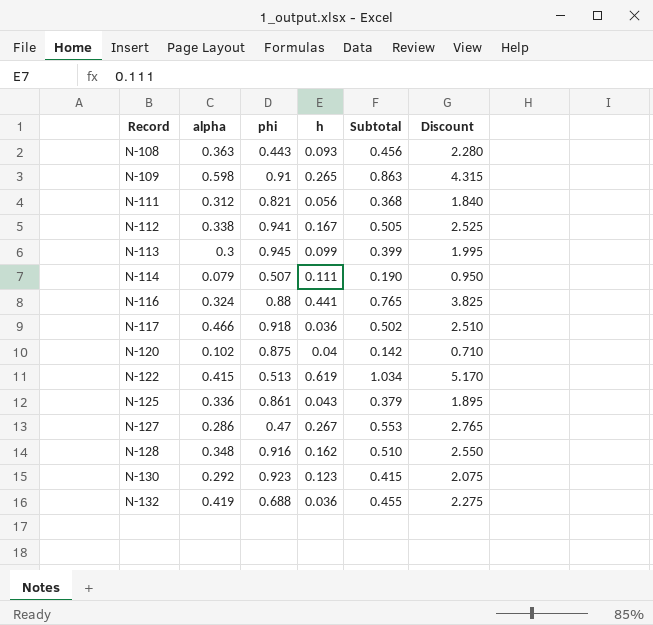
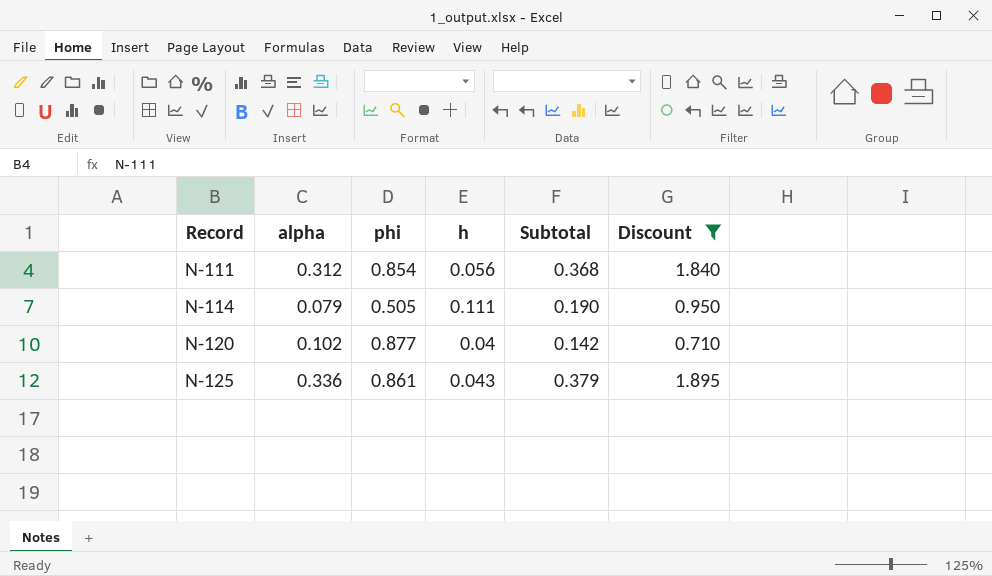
filter: none -> Discount <= 1.895
N-111 | phi: 0.821 -> 0.854
N-114 | phi: 0.507 -> 0.505
N-120 | phi: 0.875 -> 0.877

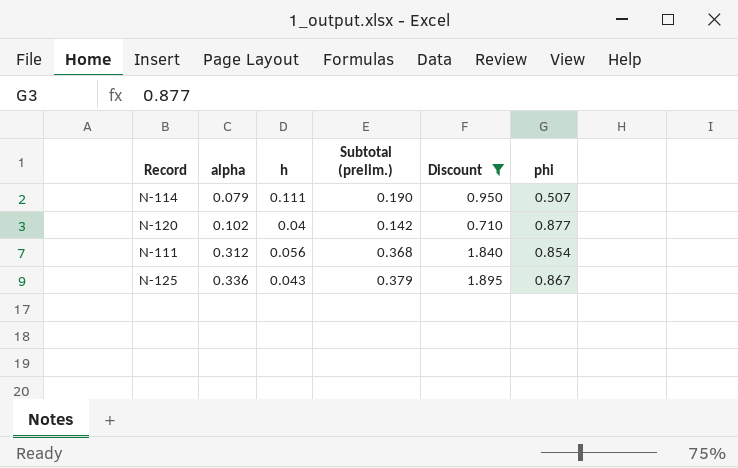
row order: Record ascending -> alpha ascending
column name: Subtotal -> Subtotal (prelim.)
column phi | position: 3 -> 6
N-114 | phi: 0.505 -> 0.507
N-125 | phi: 0.861 -> 0.867

